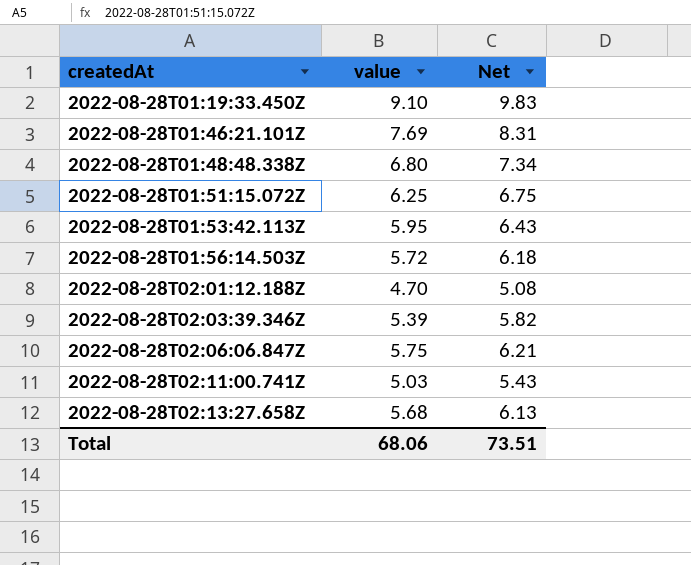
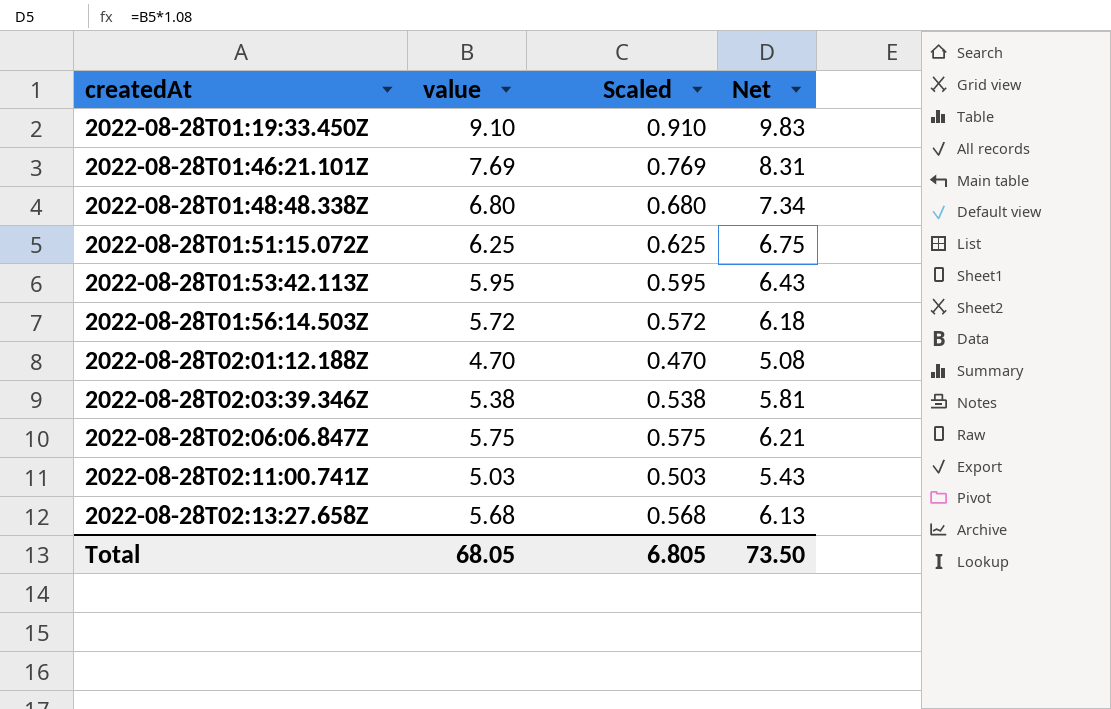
column Scaled | formula: none -> [value] * 0.1
2022-08-28T02:03:39.346Z | value: 5.39 -> 5.38
2022-08-28T02:03:39.346Z | Net: 5.82 -> 5.81
Total | value: 68.06 -> 68.05
Total | Net: 73.51 -> 73.50

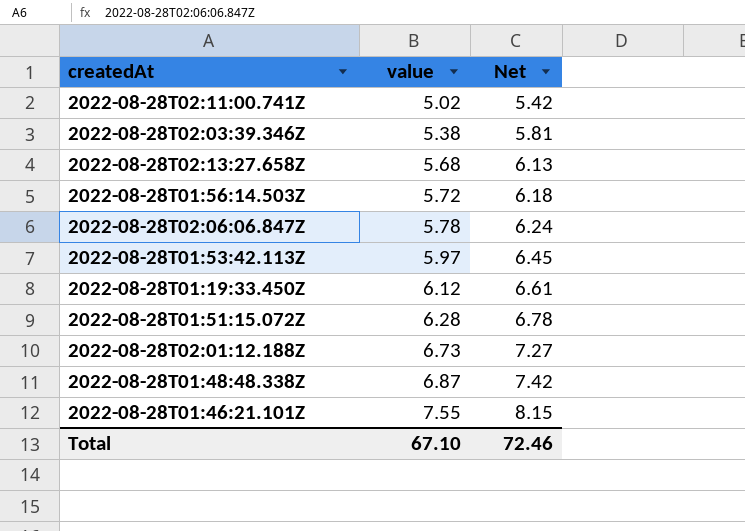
row order: createdAt ascending -> value ascending
column Scaled | formula: [value] * 0.1 -> none
2022-08-28T02:11:00.741Z | value: 5.03 -> 5.02
2022-08-28T02:11:00.741Z | Net: 5.43 -> 5.42
2022-08-28T02:06:06.847Z | value: 5.75 -> 5.78
2022-08-28T02:06:06.847Z | Net: 6.21 -> 6.24
2022-08-28T01:53:42.113Z | value: 5.95 -> 5.97
2022-08-28T01:53:42.113Z | Net: 6.43 -> 6.45
2022-08-28T01:19:33.450Z | value: 9.10 -> 6.12
2022-08-28T01:19:33.450Z | Net: 9.83 -> 6.61
2022-08-28T01:51:15.072Z | value: 6.25 -> 6.28
2022-08-28T01:51:15.072Z | Net: 6.75 -> 6.78
2022-08-28T02:01:12.188Z | value: 4.70 -> 6.73
2022-08-28T02:01:12.188Z | Net: 5.08 -> 7.27
2022-08-28T01:48:48.338Z | value: 6.80 -> 6.87
2022-08-28T01:48:48.338Z | Net: 7.34 -> 7.42
2022-08-28T01:46:21.101Z | value: 7.69 -> 7.55
2022-08-28T01:46:21.101Z | Net: 8.31 -> 8.15
Total | value: 68.05 -> 67.10
Total | Net: 73.50 -> 72.46

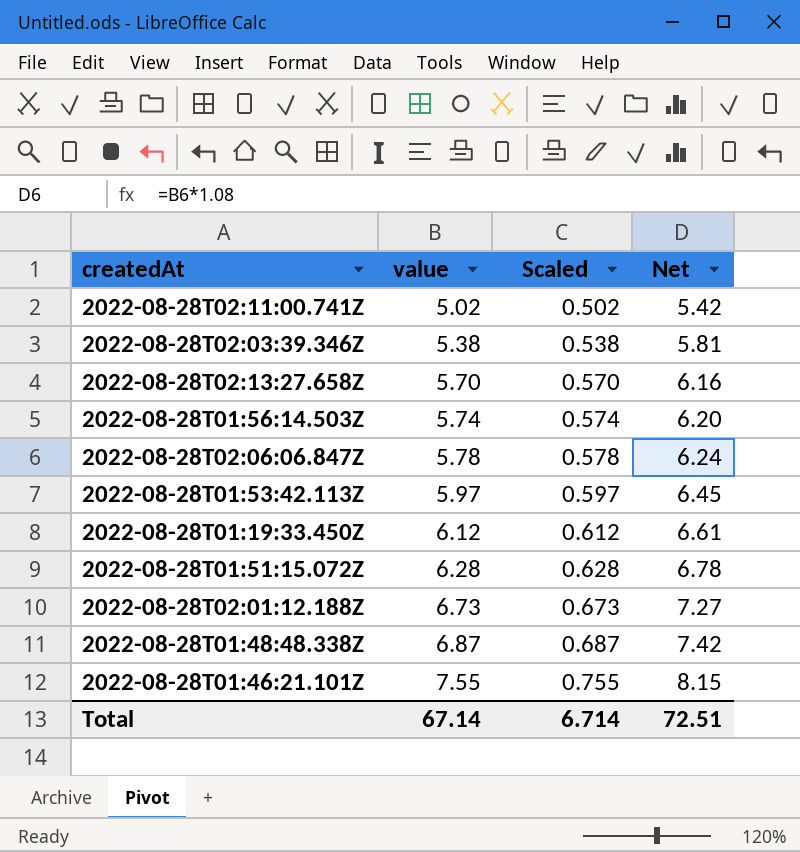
column Scaled | formula: none -> [value] * 0.1
2022-08-28T02:13:27.658Z | value: 5.68 -> 5.70
2022-08-28T02:13:27.658Z | Net: 6.13 -> 6.16
2022-08-28T01:56:14.503Z | value: 5.72 -> 5.74
2022-08-28T01:56:14.503Z | Net: 6.18 -> 6.20
Total | value: 67.10 -> 67.14
Total | Net: 72.46 -> 72.51

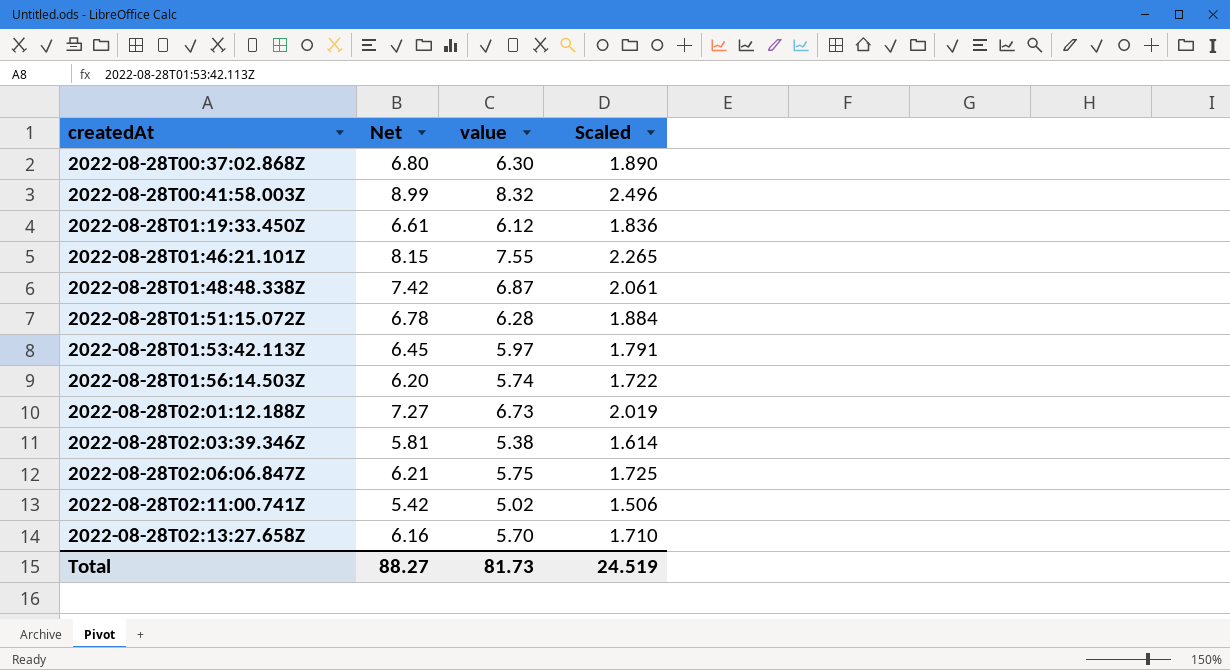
row order: value ascending -> createdAt ascending
column Net | position: 4 -> 2
column Scaled | formula: [value] * 0.1 -> [value] * 0.3
row 2022-08-28T00:37:02.868Z: none -> 6.80 | 6.30 | 1.890
row 2022-08-28T00:41:58.003Z: none -> 8.99 | 8.32 | 2.496
2022-08-28T02:06:06.847Z | Net: 6.24 -> 6.21
2022-08-28T02:06:06.847Z | value: 5.78 -> 5.75
Total | Net: 72.51 -> 88.27
Total | value: 67.14 -> 81.73
Total | Scaled: 6.714 -> 24.519

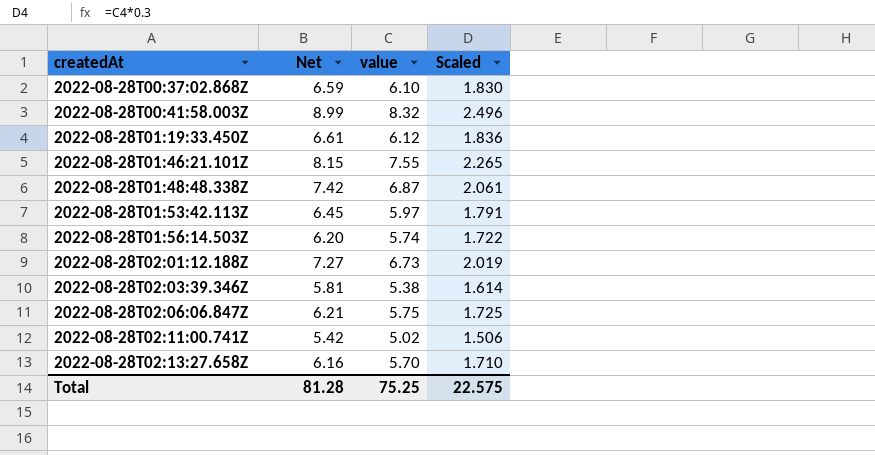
row 2022-08-28T01:51:15.072Z: 6.78 | 6.28 | 1.884 -> none
2022-08-28T00:37:02.868Z | Net: 6.80 -> 6.59
2022-08-28T00:37:02.868Z | value: 6.30 -> 6.10
2022-08-28T00:37:02.868Z | Scaled: 1.890 -> 1.830
Total | Net: 88.27 -> 81.28
Total | value: 81.73 -> 75.25
Total | Scaled: 24.519 -> 22.575

